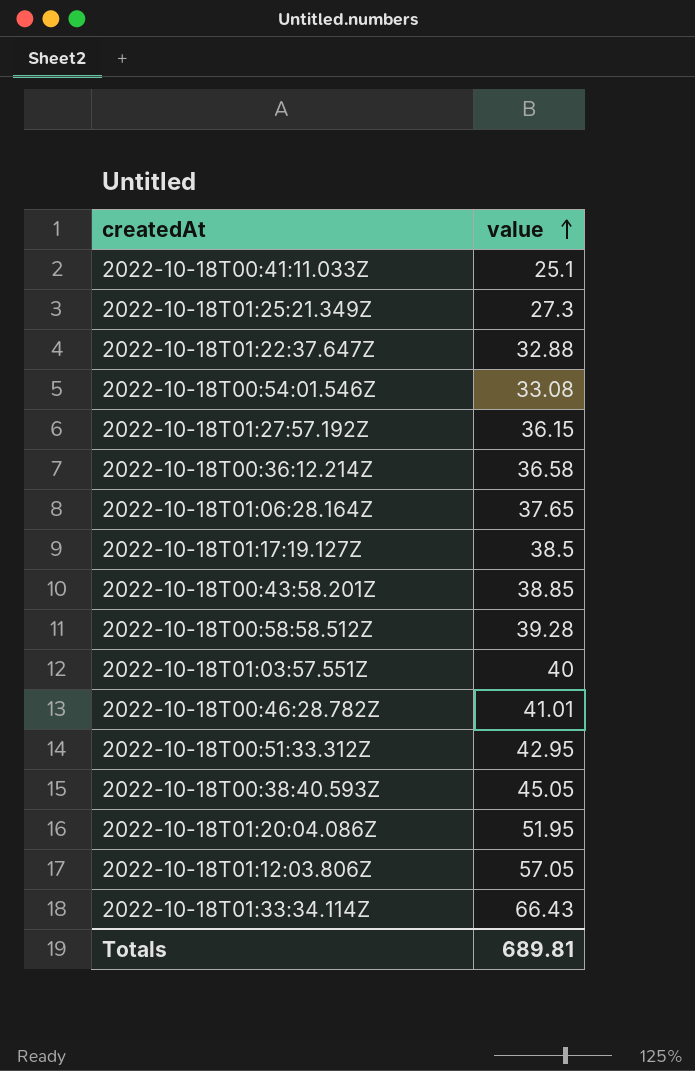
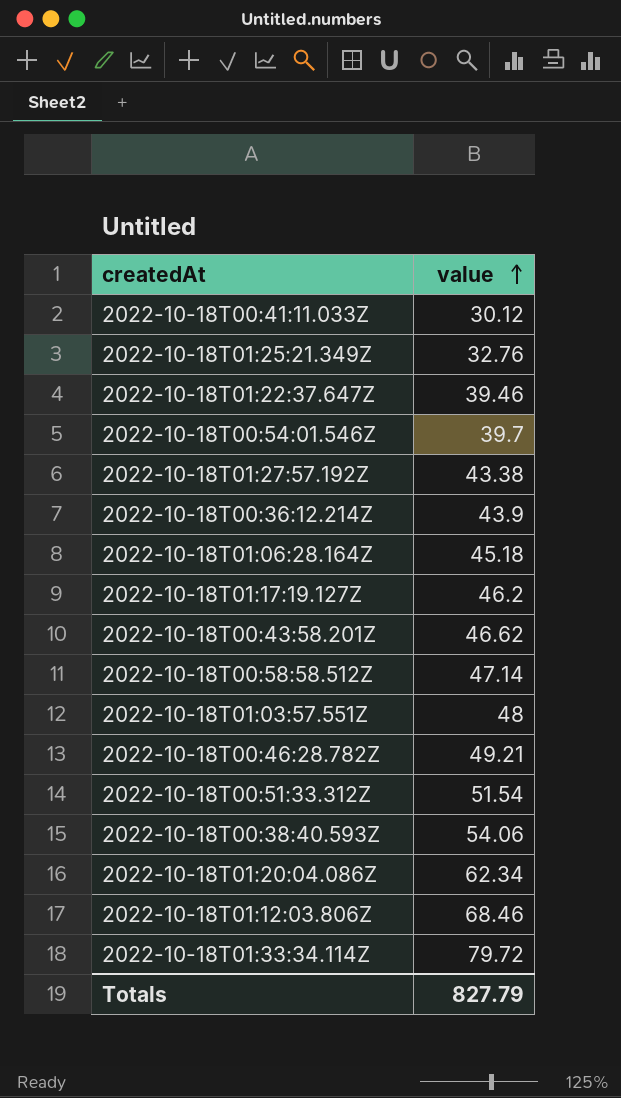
2022-10-18T00:41:11.033Z | value: 25.1 -> 30.12
2022-10-18T01:25:21.349Z | value: 27.3 -> 32.76
2022-10-18T01:22:37.647Z | value: 32.88 -> 39.46
2022-10-18T00:54:01.546Z | value: 33.08 -> 39.7
2022-10-18T01:27:57.192Z | value: 36.15 -> 43.38
2022-10-18T00:36:12.214Z | value: 36.58 -> 43.9
2022-10-18T01:06:28.164Z | value: 37.65 -> 45.18
2022-10-18T01:17:19.127Z | value: 38.5 -> 46.2
2022-10-18T00:43:58.201Z | value: 38.85 -> 46.62
2022-10-18T00:58:58.512Z | value: 39.28 -> 47.14
2022-10-18T01:03:57.551Z | value: 40 -> 48
2022-10-18T00:46:28.782Z | value: 41.01 -> 49.21
2022-10-18T00:51:33.312Z | value: 42.95 -> 51.54
2022-10-18T00:38:40.593Z | value: 45.05 -> 54.06
2022-10-18T01:20:04.086Z | value: 51.95 -> 62.34
2022-10-18T01:12:03.806Z | value: 57.05 -> 68.46
2022-10-18T01:33:34.114Z | value: 66.43 -> 79.72
Totals | value: 689.81 -> 827.79

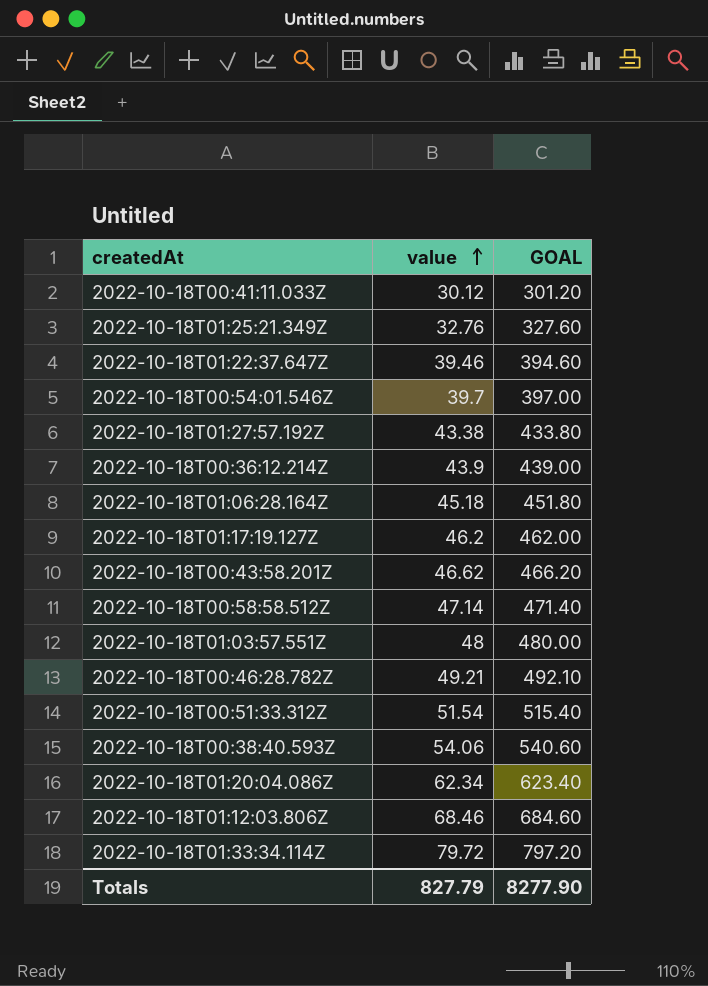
column GOAL | formula: none -> [value] * 10

